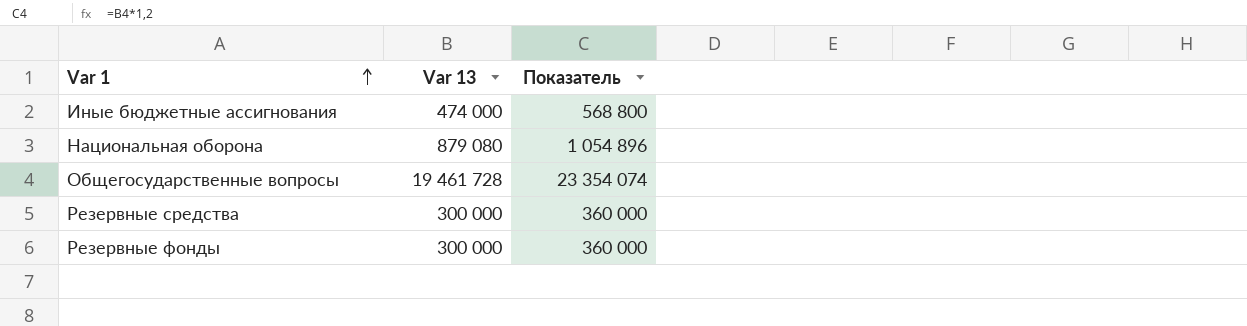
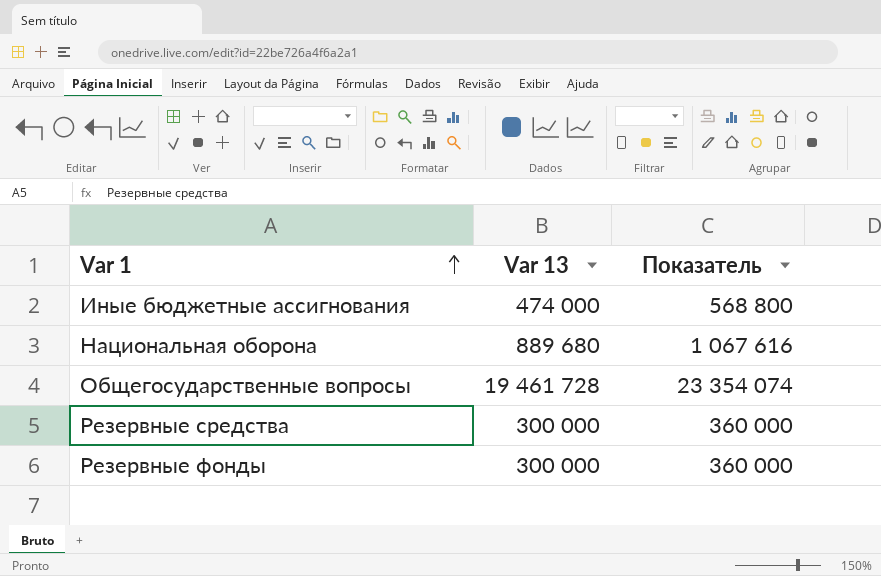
Национальная оборона | Var 13: 879 080 -> 889 680
Национальная оборона | Показатель: 1 054 896 -> 1 067 616

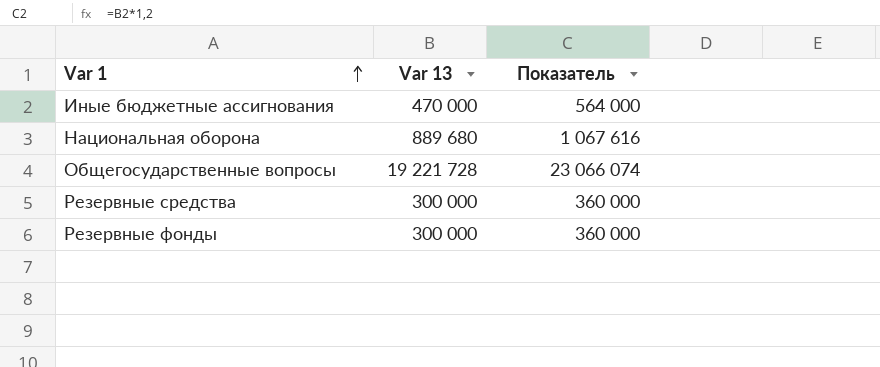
Иные бюджетные ассигнования | Var 13: 474 000 -> 470 000
Иные бюджетные ассигнования | Показатель: 568 800 -> 564 000
Общегосударственные вопросы | Var 13: 19 461 728 -> 19 221 728
Общегосударственные вопросы | Показатель: 23 354 074 -> 23 066 074

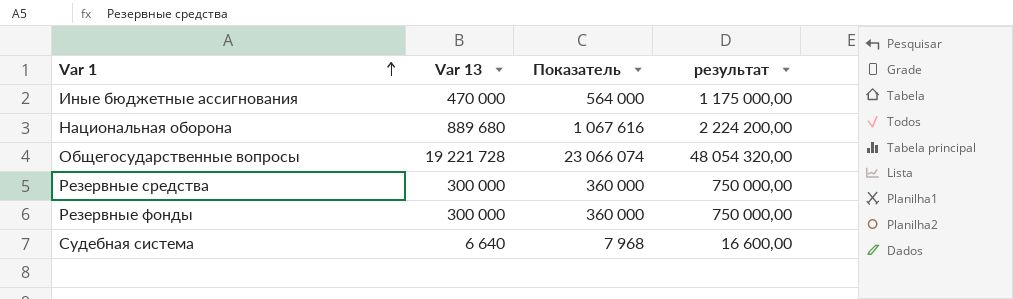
column результат | formula: none -> [Var 13] * 2,5
row Судебная система: none -> 6 640 | 7 968 | 16 600,00

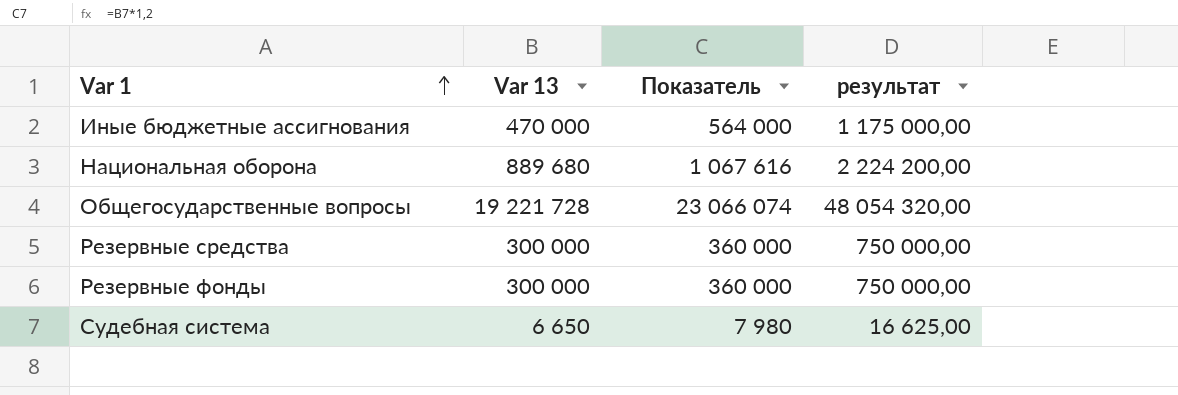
Судебная система | Var 13: 6 640 -> 6 650
Судебная система | Показатель: 7 968 -> 7 980
Судебная система | результат: 16 600,00 -> 16 625,00

